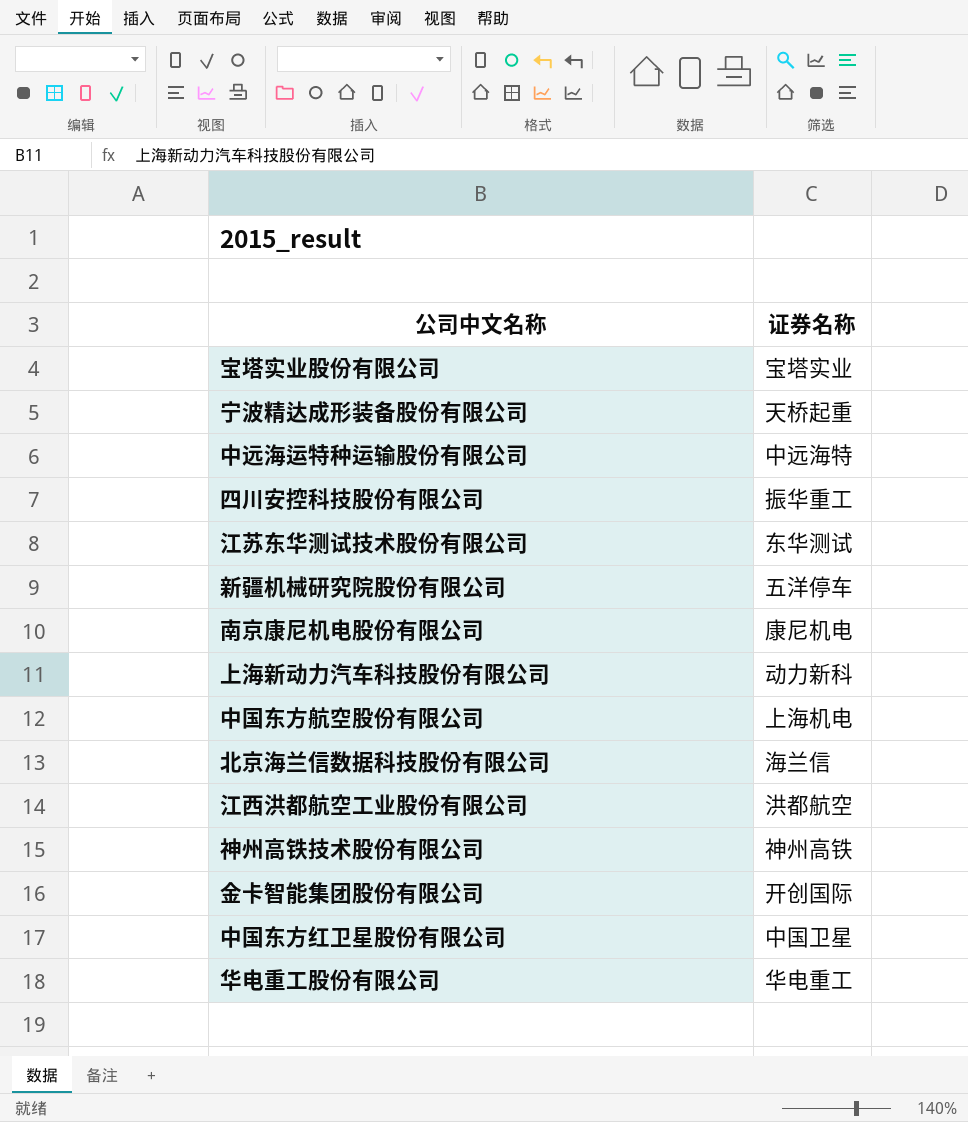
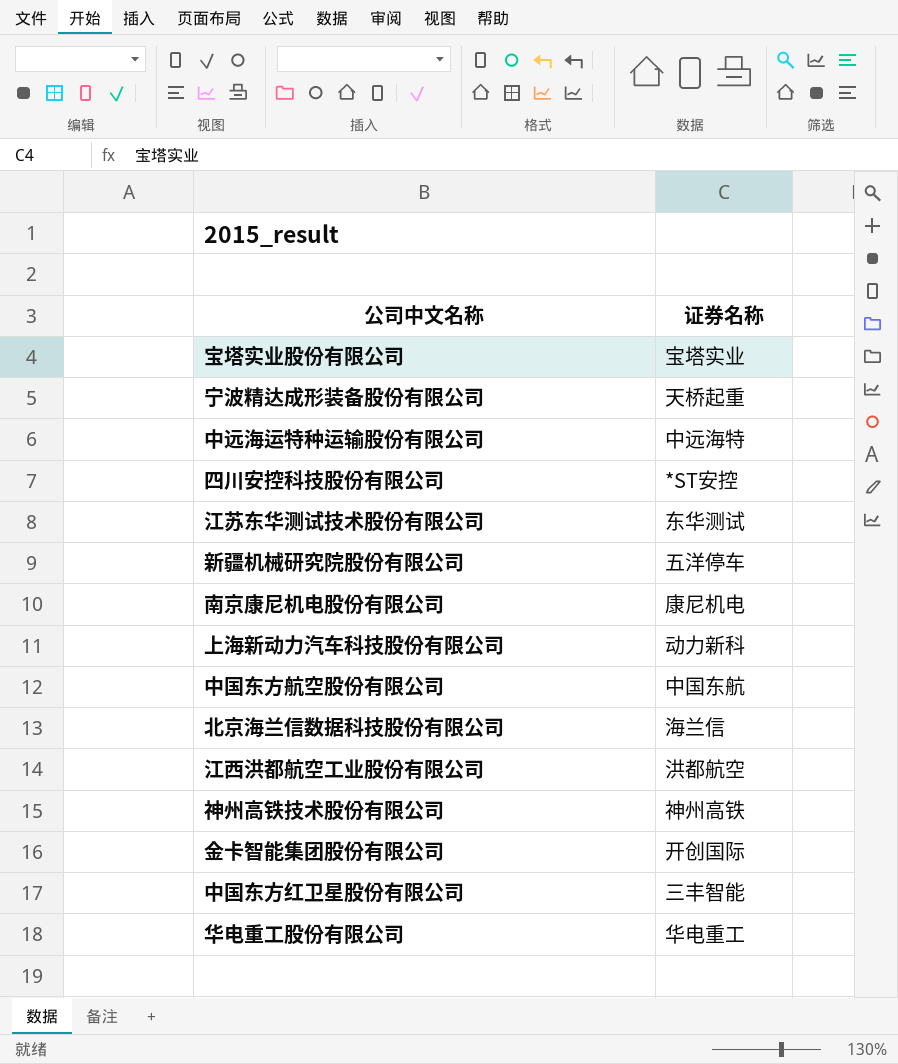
四川安控科技股份有限公司 | 证券名称: 振华重工 -> *ST安控
中国东方航空股份有限公司 | 证券名称: 上海机电 -> 中国东航
中国东方红卫星股份有限公司 | 证券名称: 中国卫星 -> 三丰智能

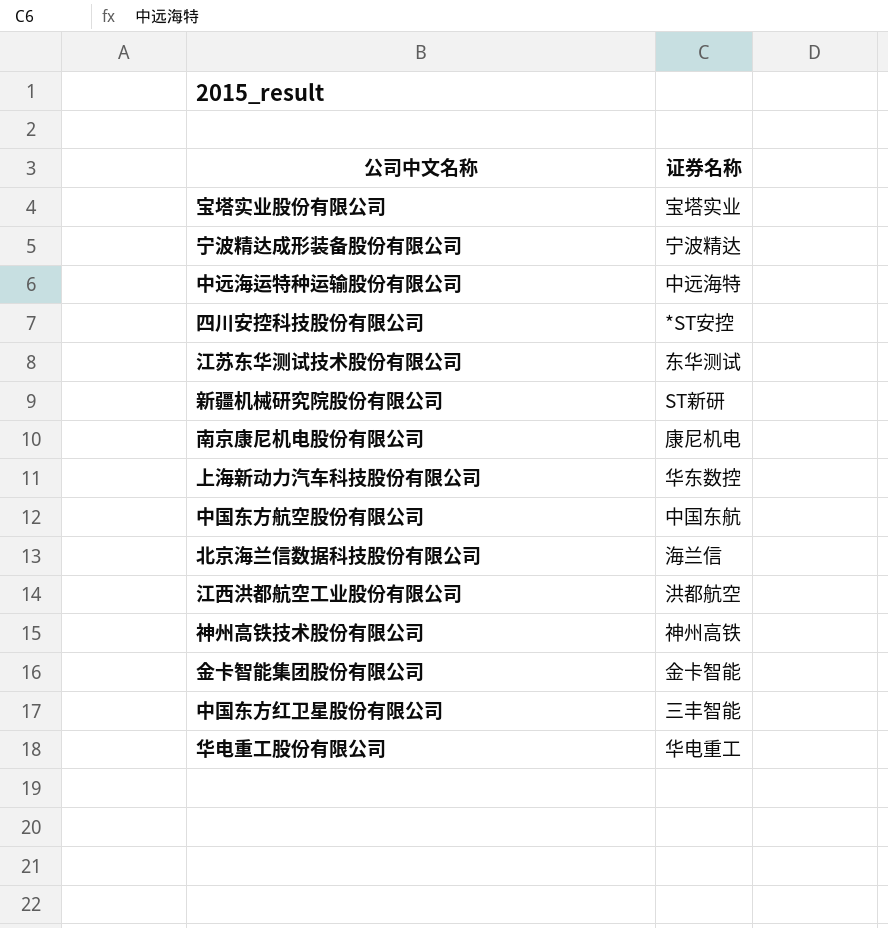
宁波精达成形装备股份有限公司 | 证券名称: 天桥起重 -> 宁波精达
新疆机械研究院股份有限公司 | 证券名称: 五洋停车 -> ST新研
上海新动力汽车科技股份有限公司 | 证券名称: 动力新科 -> 华东数控
金卡智能集团股份有限公司 | 证券名称: 开创国际 -> 金卡智能

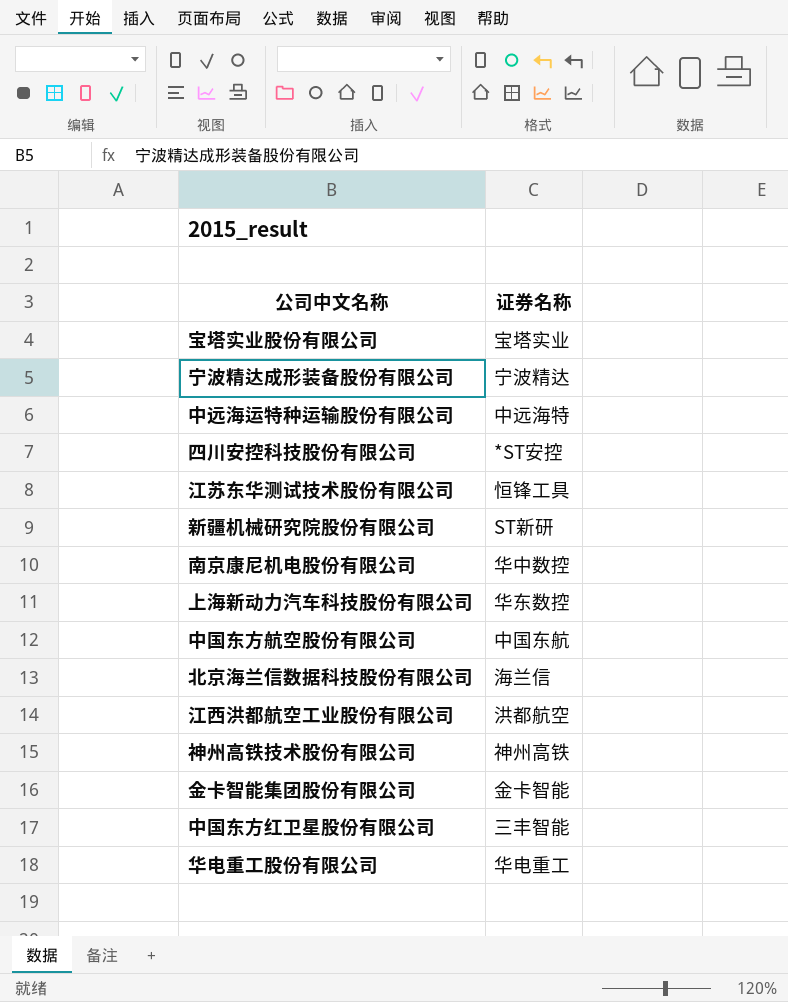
江苏东华测试技术股份有限公司 | 证券名称: 东华测试 -> 恒锋工具
南京康尼机电股份有限公司 | 证券名称: 康尼机电 -> 华中数控

